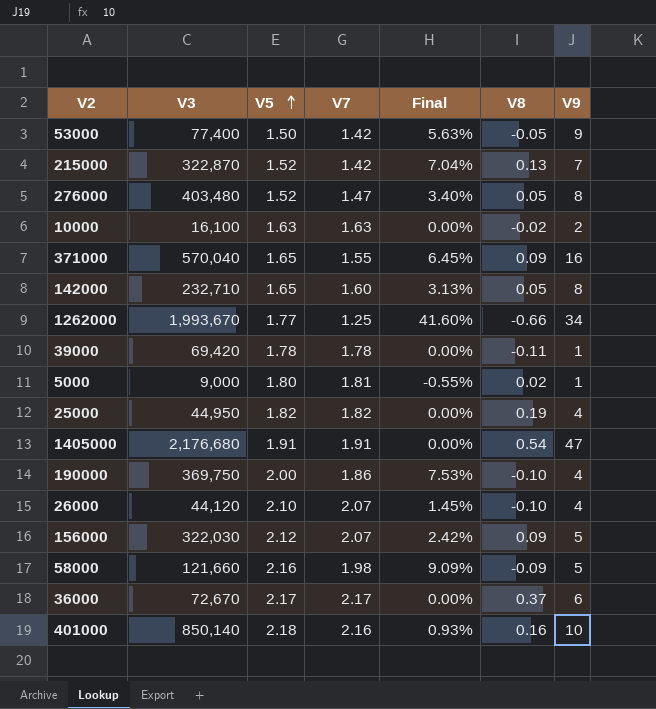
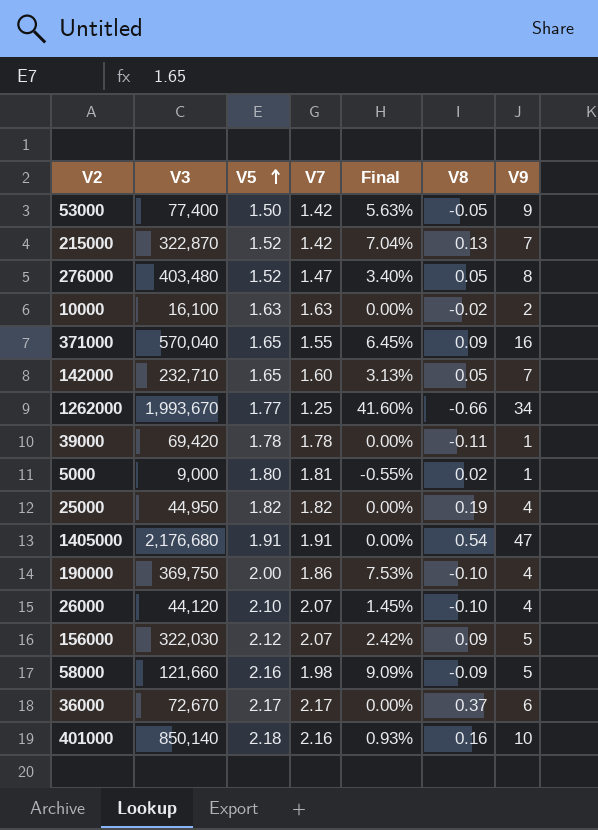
142000 | V9: 8 -> 7

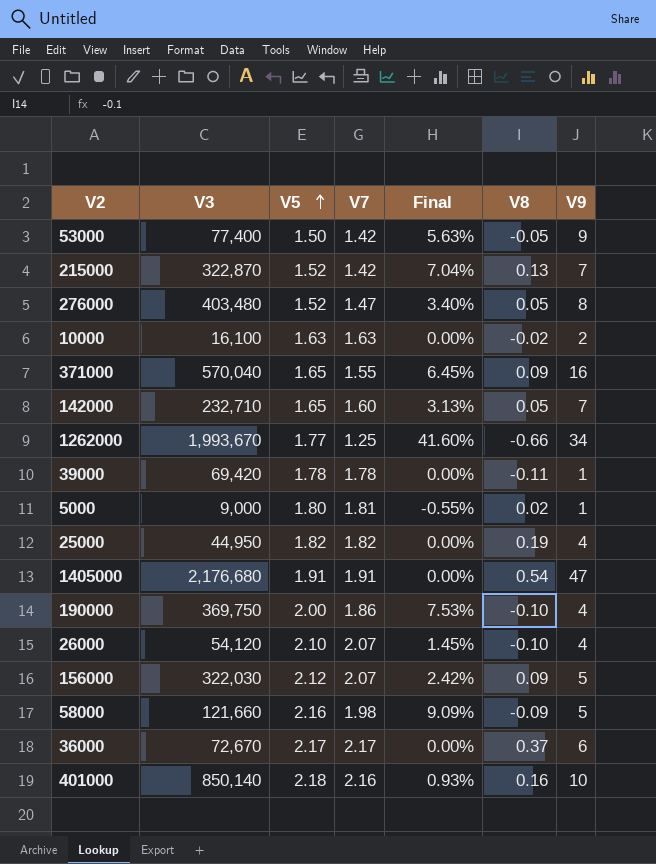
26000 | V3: 44,120 -> 54,120

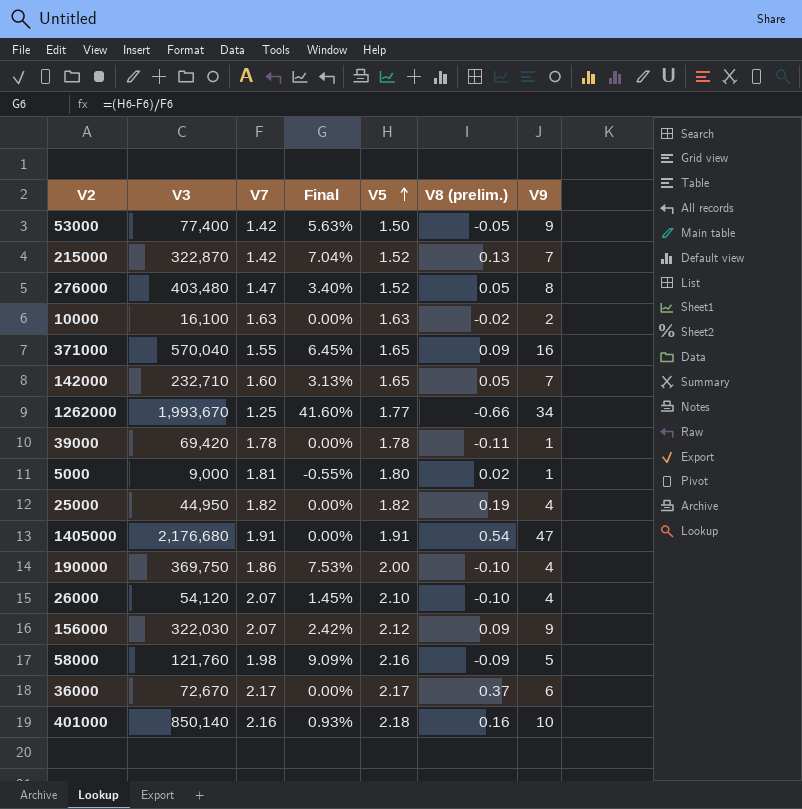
column V5 | position: 3 -> 5
column name: V8 -> V8 (prelim.)
156000 | V9: 5 -> 9
58000 | V3: 121,660 -> 121,760

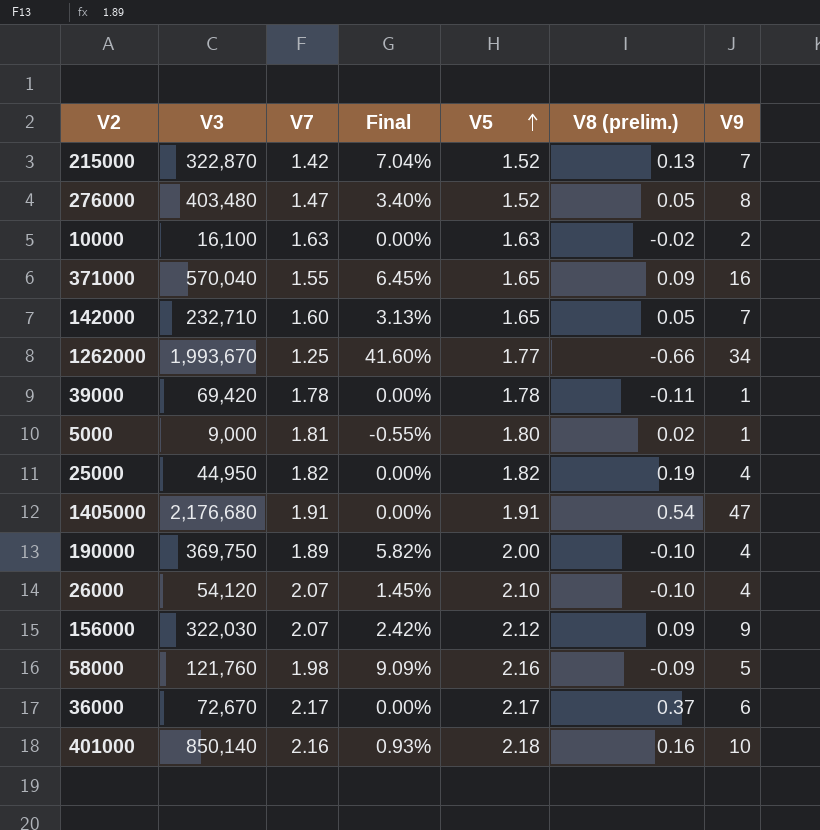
row 53000: 77,400 | 1.42 | 5.63% | 1.50 | -0.05 | 9 -> none
190000 | V7: 1.86 -> 1.89
190000 | Final: 7.53% -> 5.82%

